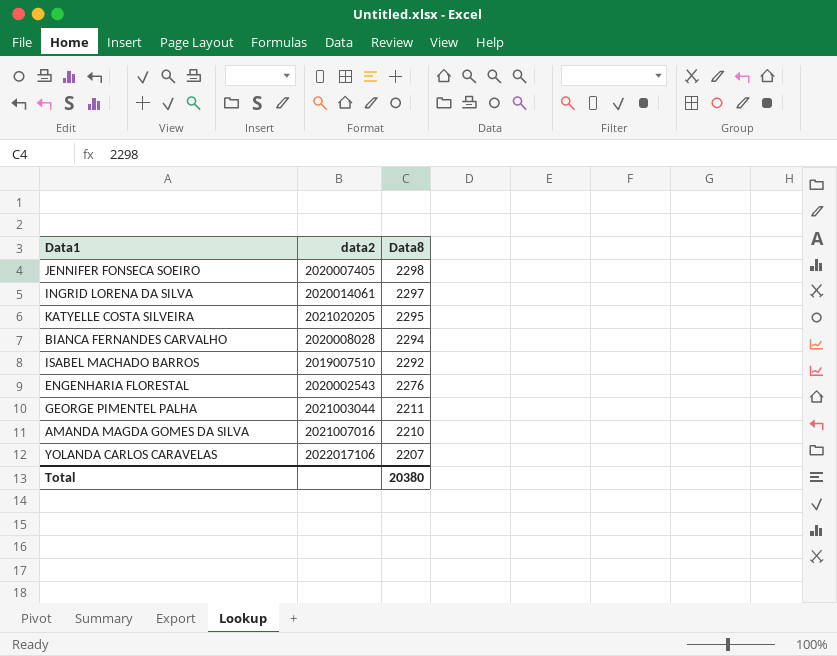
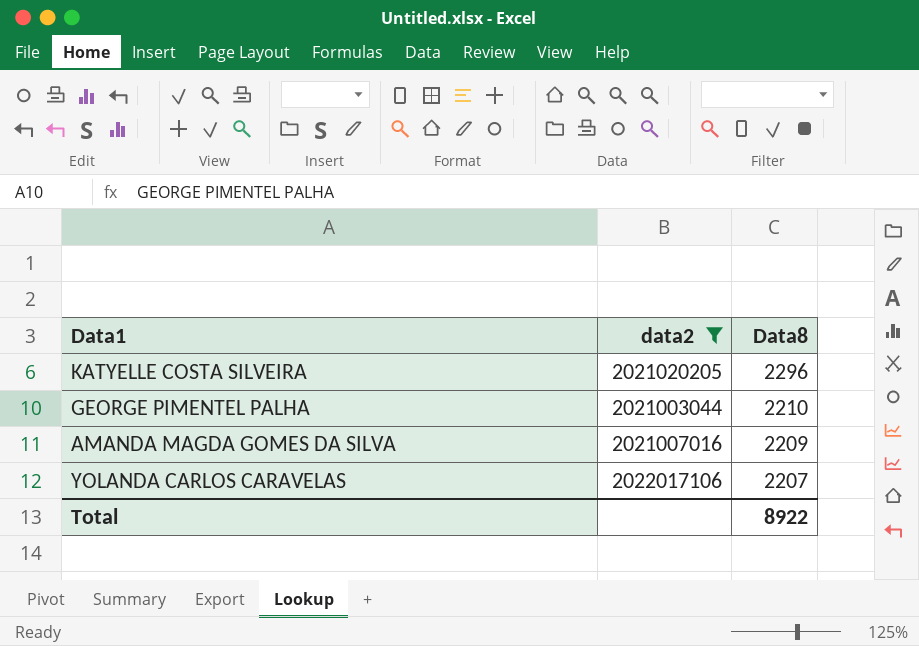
filter: none -> data2 >= 2021003044
KATYELLE COSTA SILVEIRA | Data8: 2295 -> 2296
GEORGE PIMENTEL PALHA | Data8: 2211 -> 2210
AMANDA MAGDA GOMES DA SILVA | Data8: 2210 -> 2209
Total | Data8: 20380 -> 8922

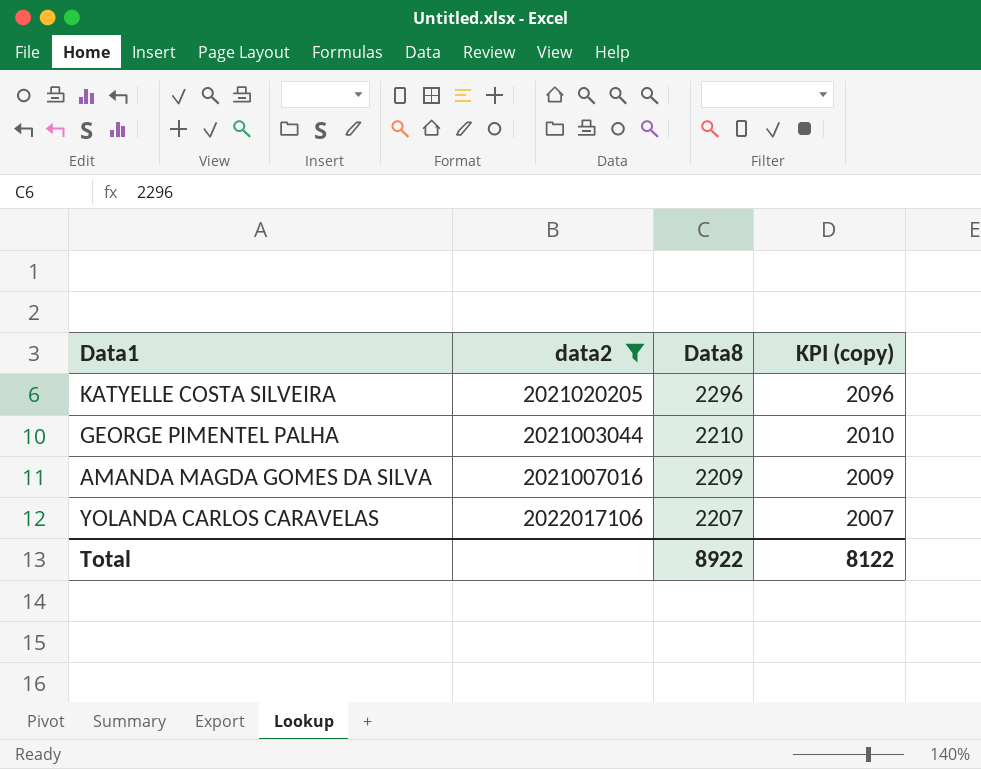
column KPI (copy) | formula: none -> [Data8] - 200

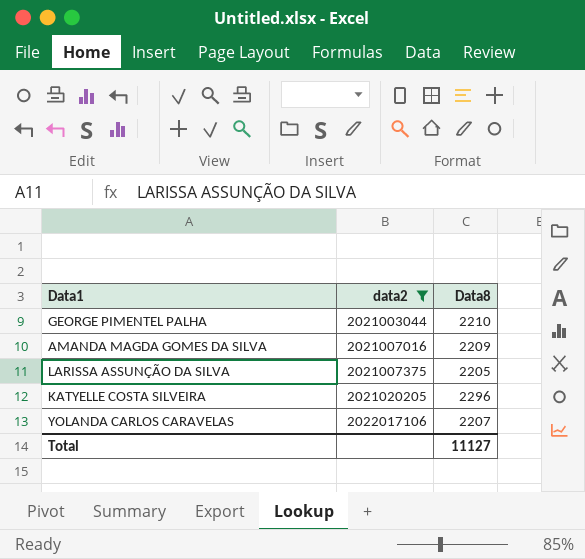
row order: Data8 descending -> data2 ascending
column KPI (copy) | formula: [Data8] - 200 -> none
row LARISSA ASSUNÇÃO DA SILVA: none -> 2021007375 | 2205
Total | Data8: 8922 -> 11127

